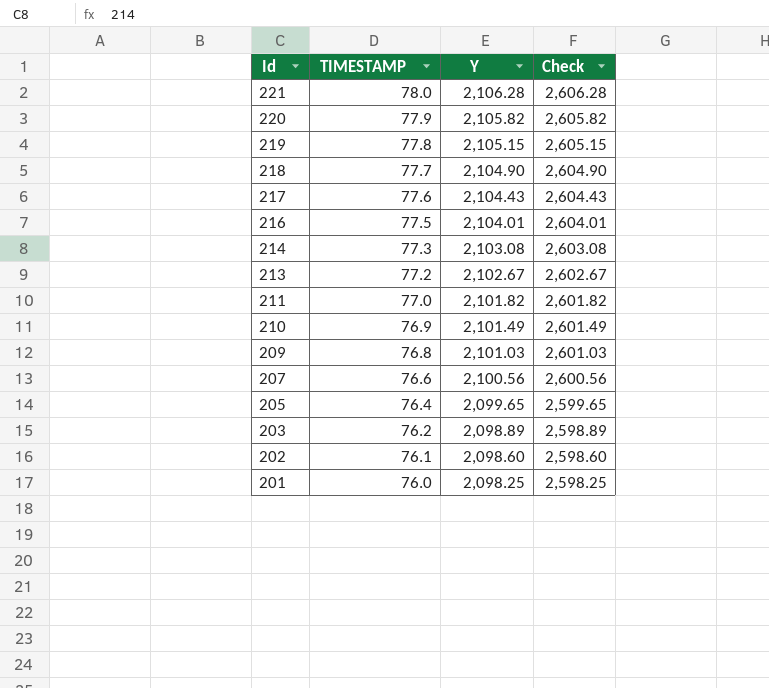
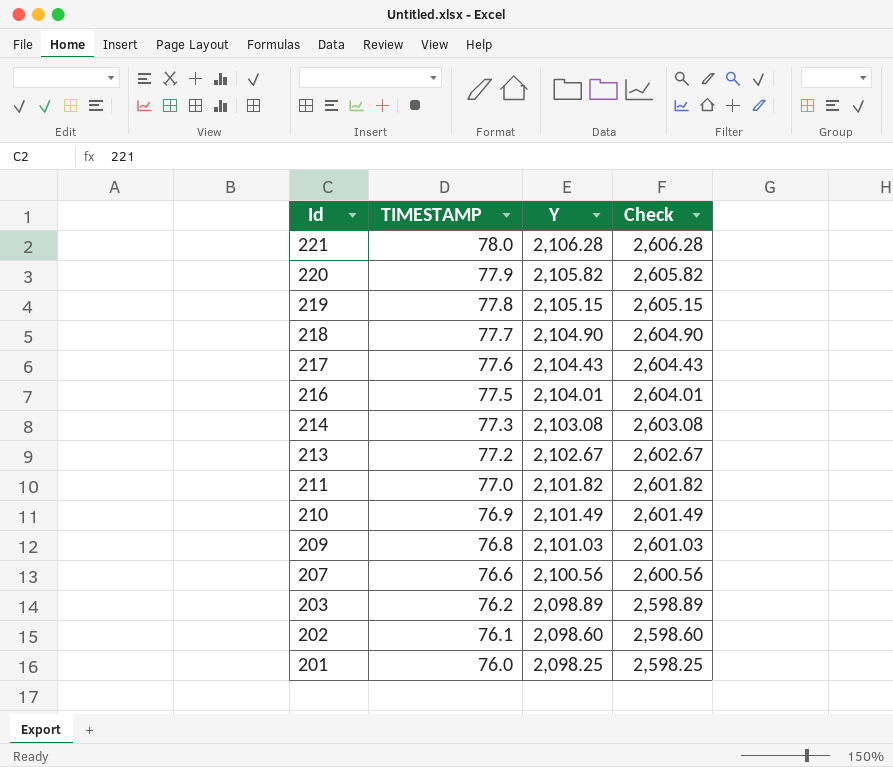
row 205: 76.4 | 2,099.65 | 2,599.65 -> none

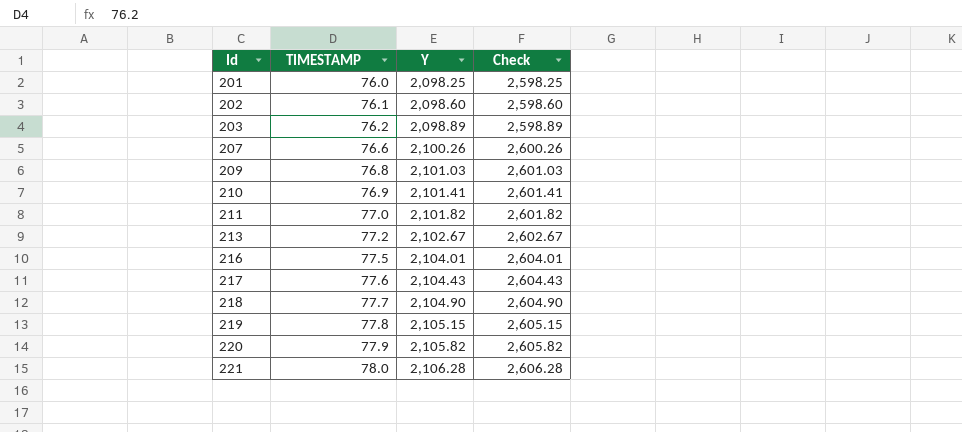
row order: Id descending -> Id ascending
row 214: 77.3 | 2,103.08 | 2,603.08 -> none
207 | Y: 2,100.56 -> 2,100.26
207 | Check: 2,600.56 -> 2,600.26
210 | Y: 2,101.49 -> 2,101.41
210 | Check: 2,601.49 -> 2,601.41

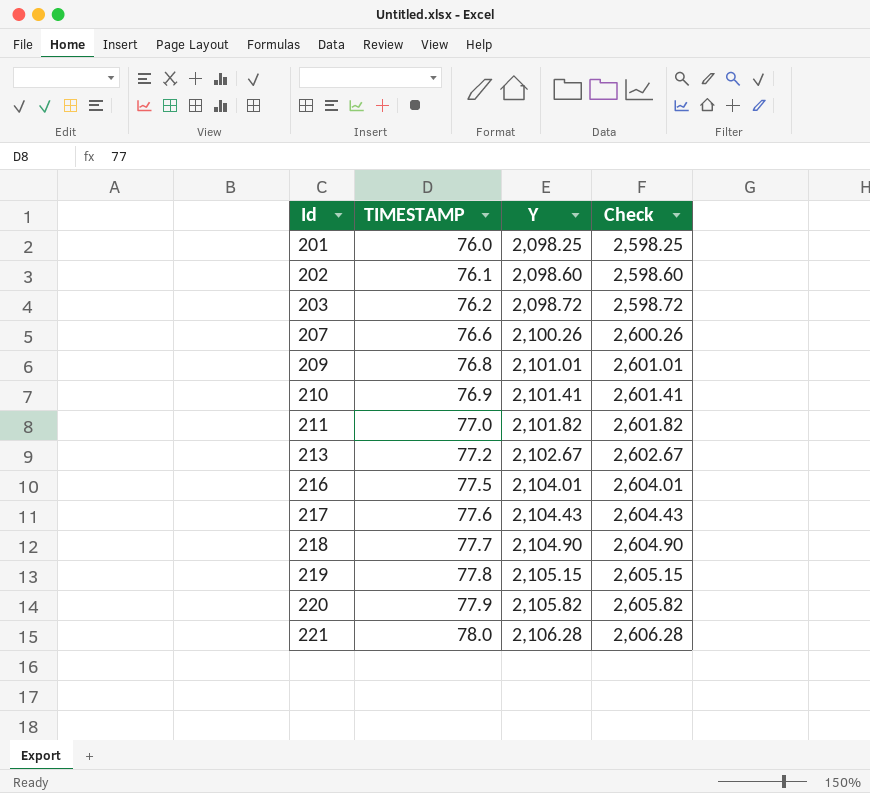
203 | Y: 2,098.89 -> 2,098.72
203 | Check: 2,598.89 -> 2,598.72
209 | Y: 2,101.03 -> 2,101.01
209 | Check: 2,601.03 -> 2,601.01

